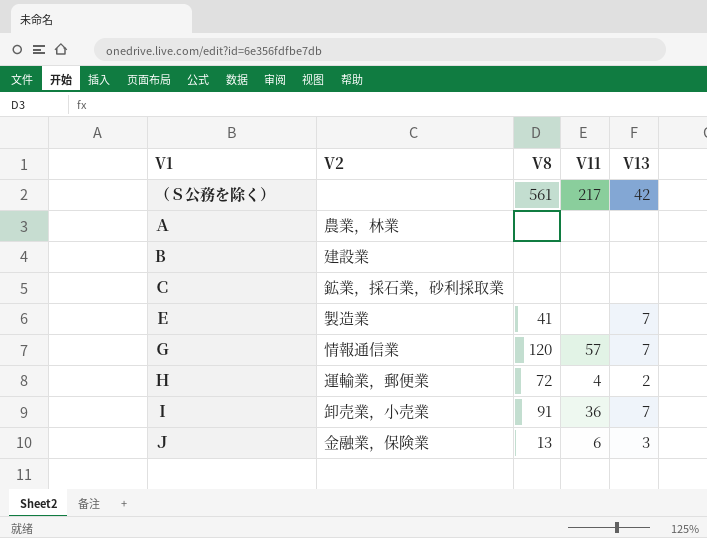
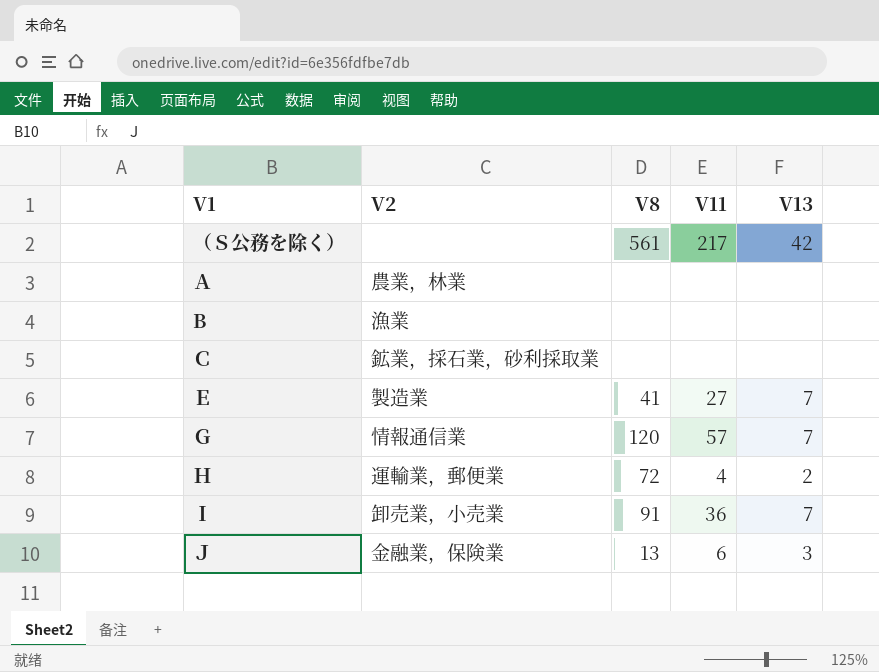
B | V2: 建設業 -> 漁業
Ｅ | V11: none -> 27

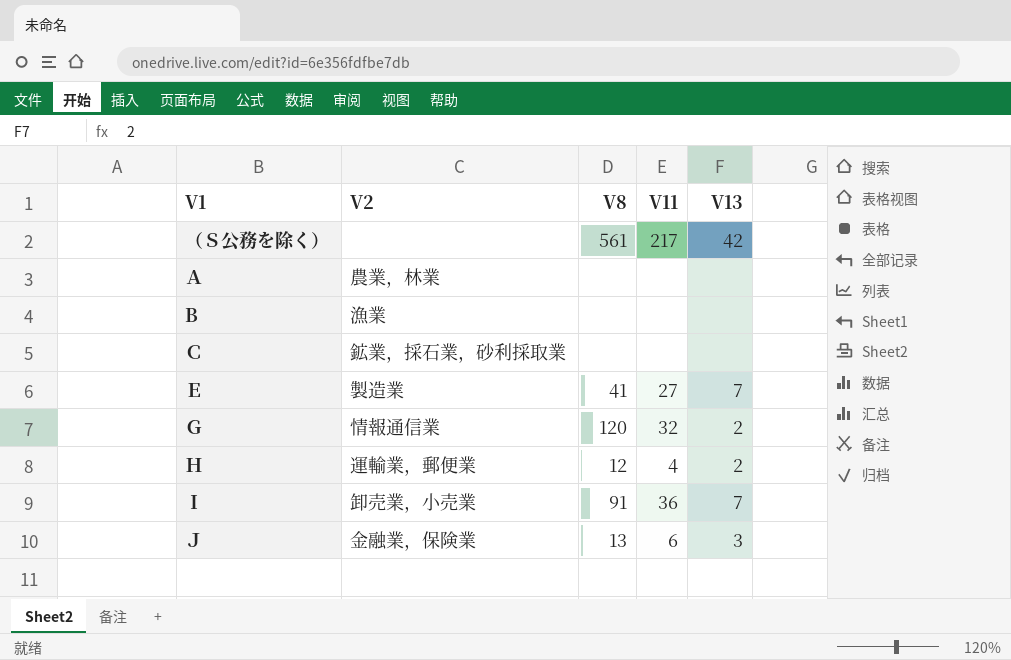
Ｇ | V11: 57 -> 32
Ｇ | V13: 7 -> 2
Ｈ | V8: 72 -> 12

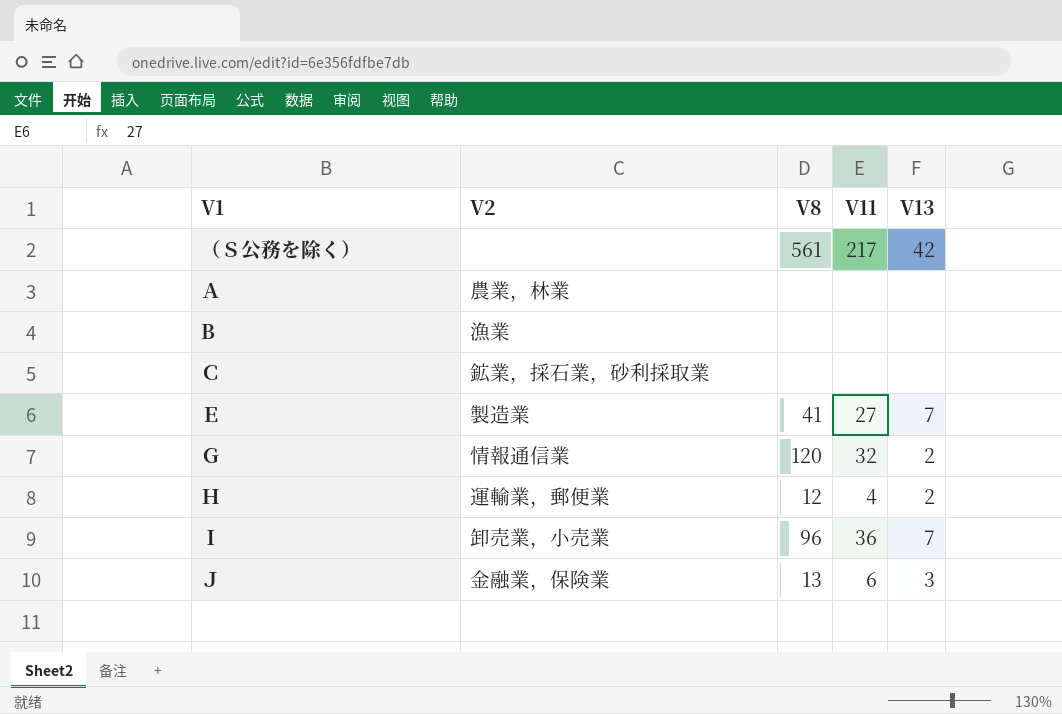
Ｉ | V8: 91 -> 96

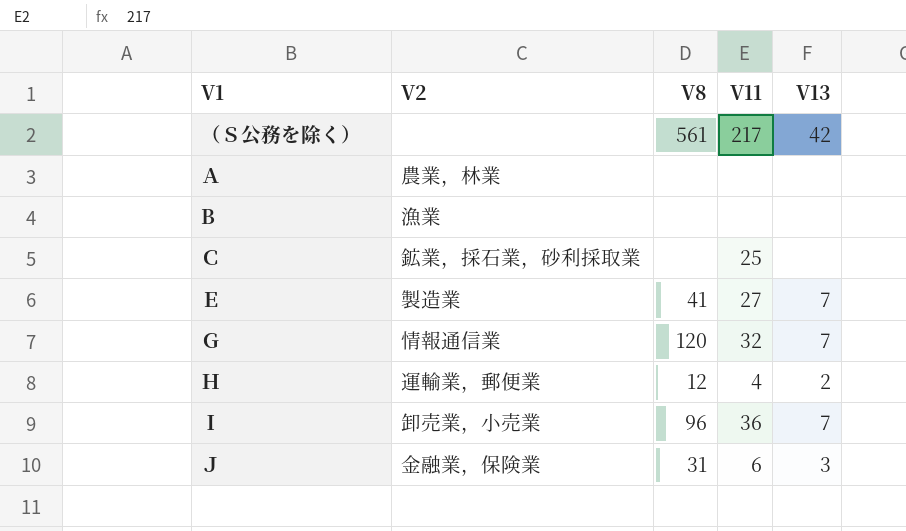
Ｃ | V11: none -> 25
Ｇ | V13: 2 -> 7
Ｊ | V8: 13 -> 31

